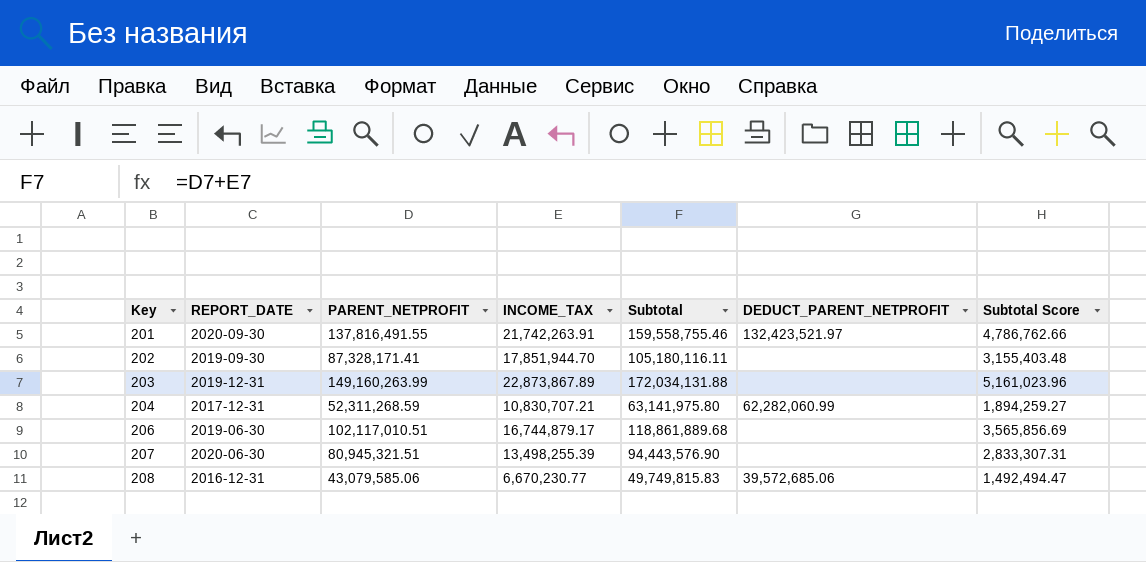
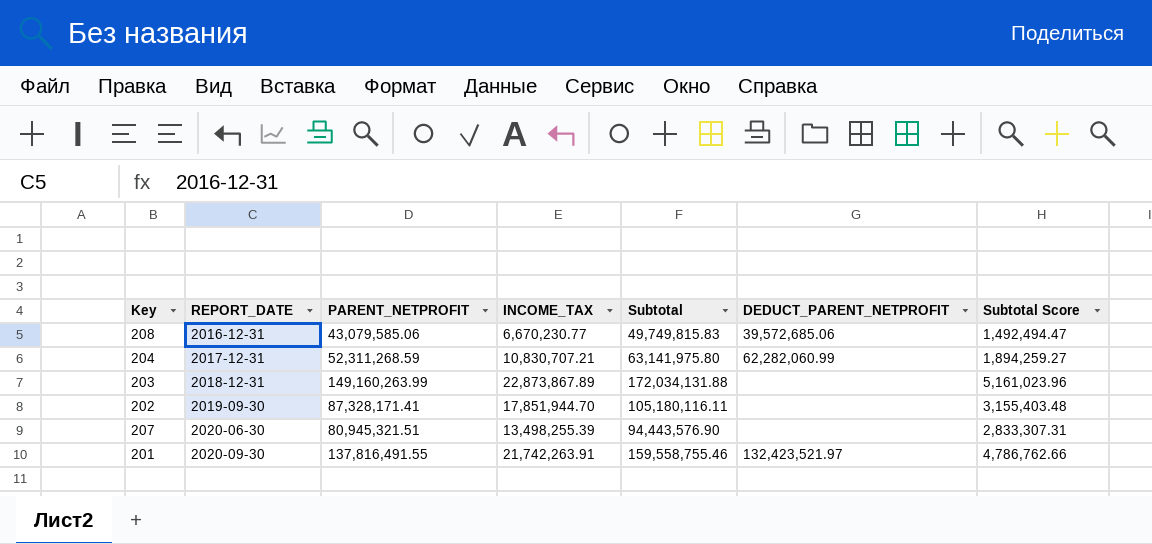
row order: Key ascending -> REPORT_DATE ascending
row 206: 2019-06-30 | 102,117,010.51 | 16,744,879.17 | 118,861,889.68 | none | 3,565,856.69 -> none
203 | REPORT_DATE: 2019-12-31 -> 2018-12-31

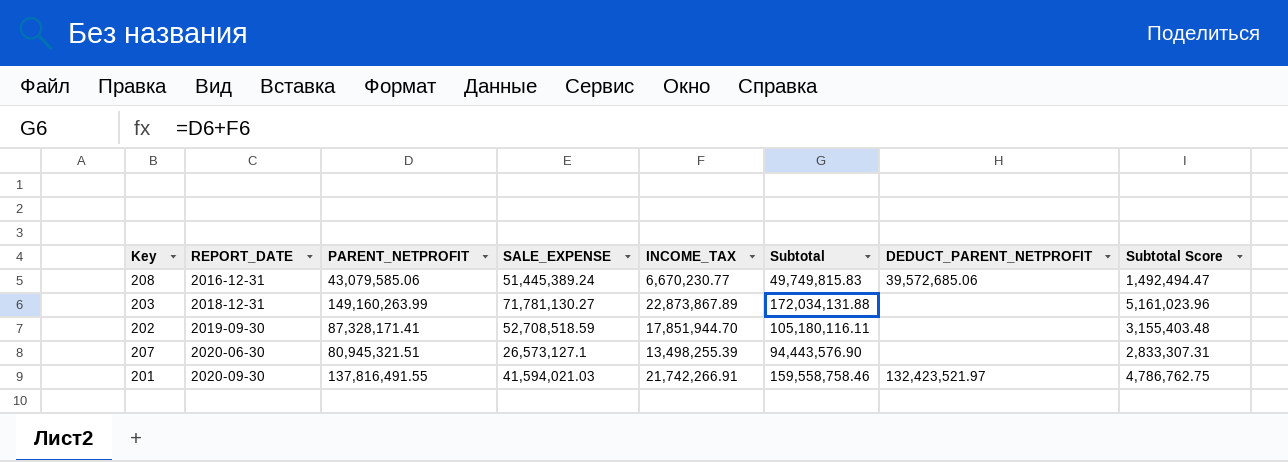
column SALE_EXPENSE | position: none -> 4
row 204: 2017-12-31 | 52,311,268.59 | 10,830,707.21 | 63,141,975.80 | 62,282,060.99 | 1,894,259.27 -> none
201 | INCOME_TAX: 21,742,263.91 -> 21,742,266.91
201 | Subtotal: 159,558,755.46 -> 159,558,758.46
201 | Subtotal Score: 4,786,762.66 -> 4,786,762.75

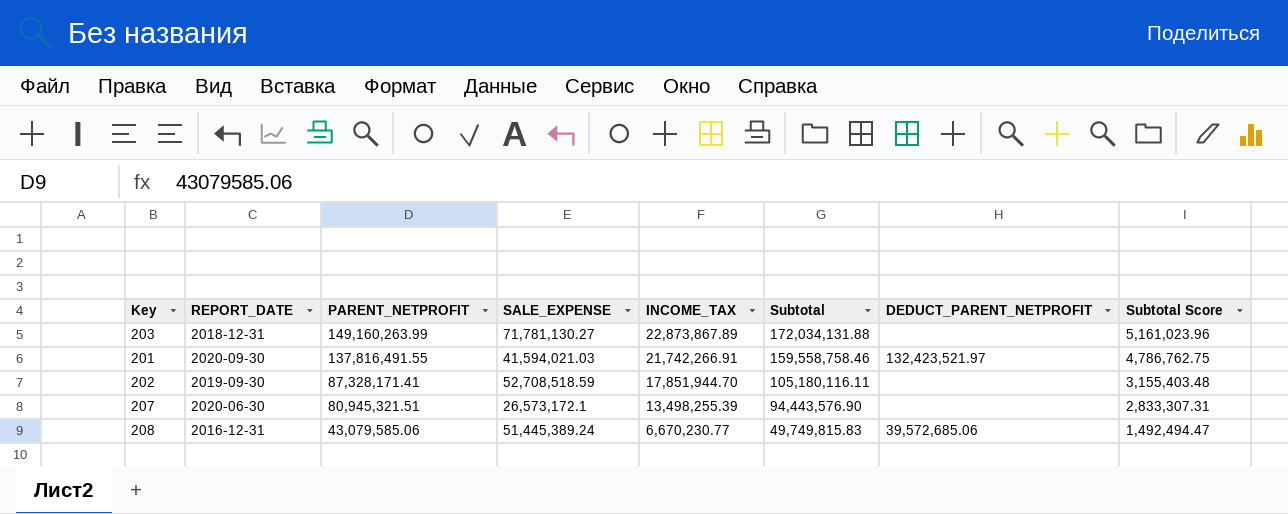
row order: REPORT_DATE ascending -> PARENT_NETPROFIT descending
207 | SALE_EXPENSE: 26,573,127.1 -> 26,573,172.1

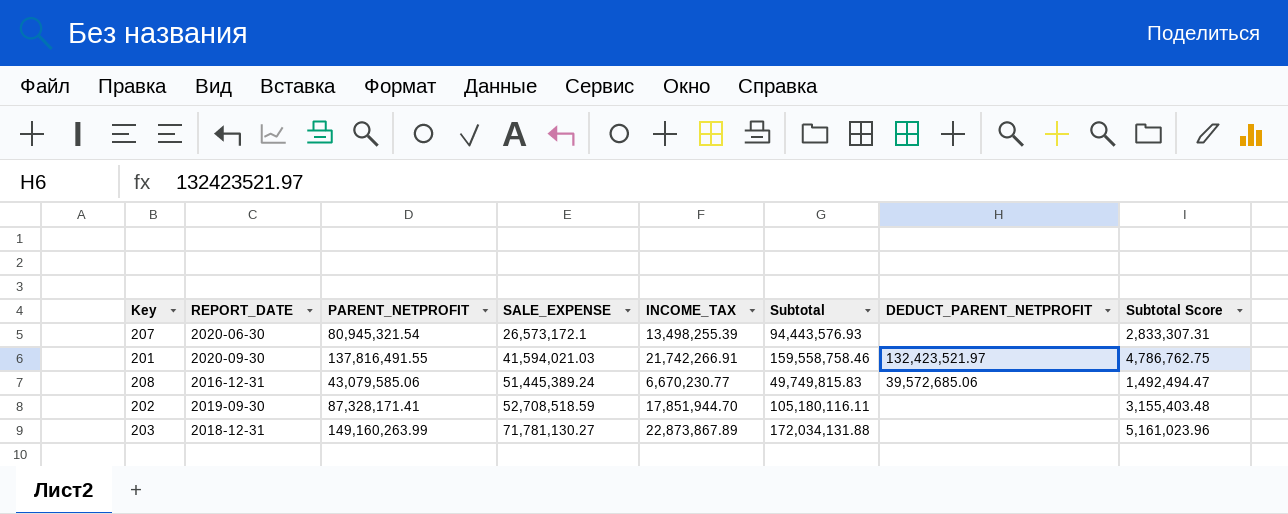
row order: PARENT_NETPROFIT descending -> SALE_EXPENSE ascending
207 | PARENT_NETPROFIT: 80,945,321.51 -> 80,945,321.54
207 | Subtotal: 94,443,576.90 -> 94,443,576.93

